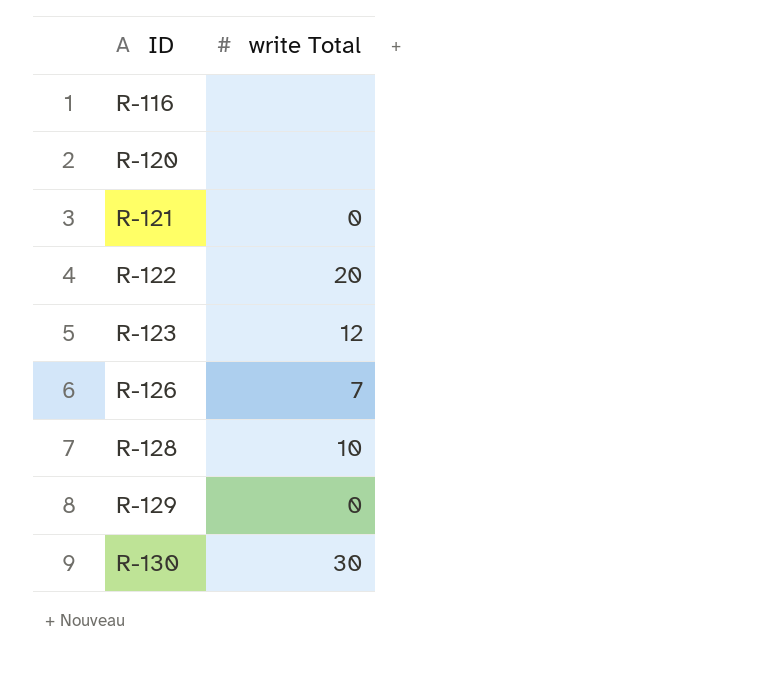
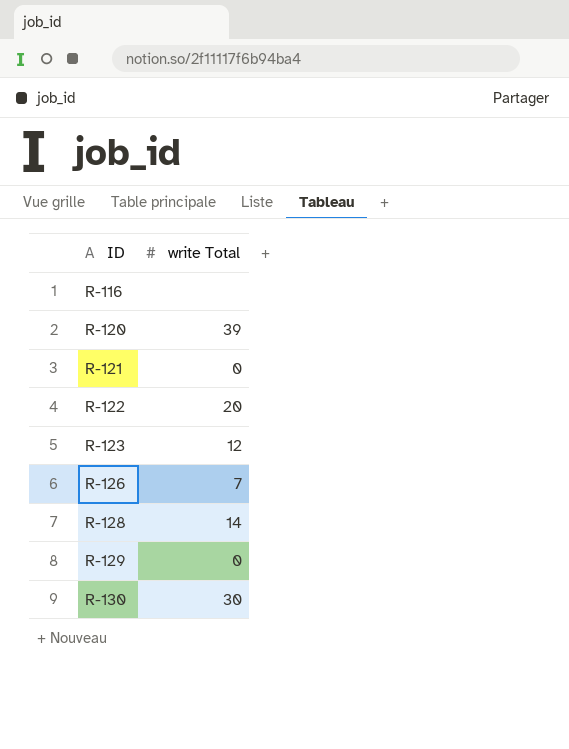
R-120 | write Total: none -> 39
R-128 | write Total: 10 -> 14

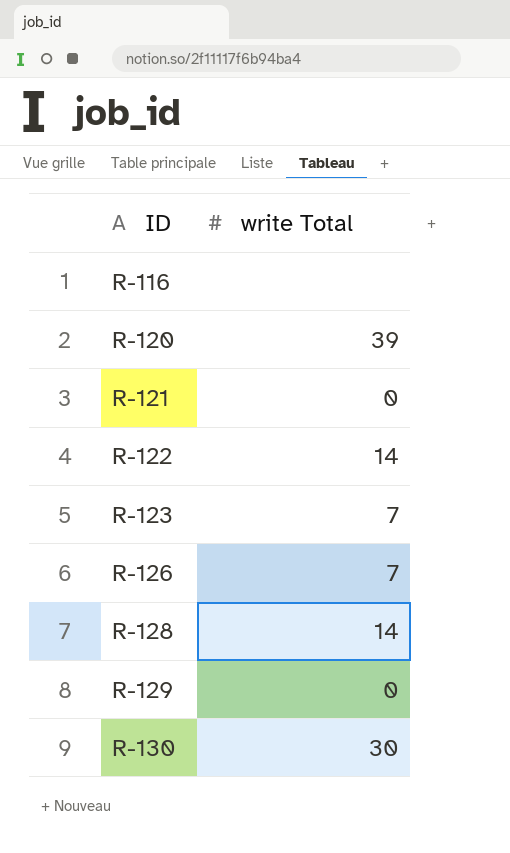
R-122 | write Total: 20 -> 14
R-123 | write Total: 12 -> 7

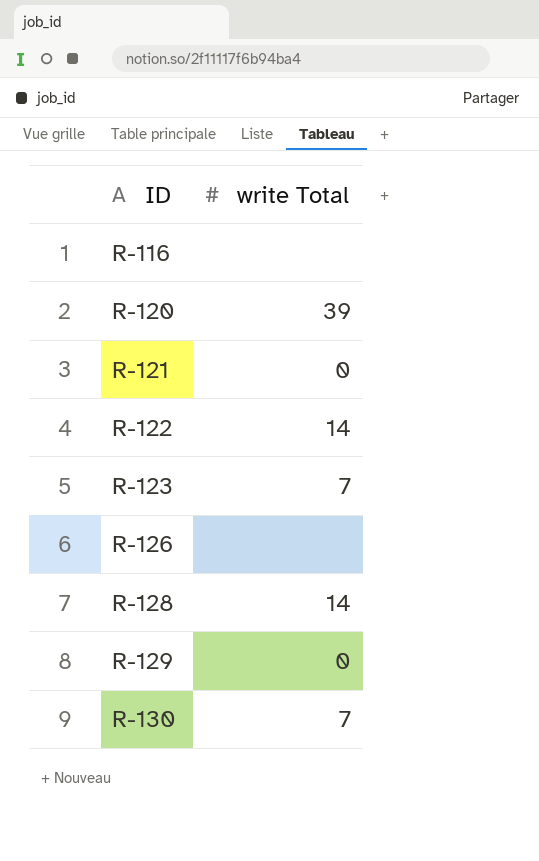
R-126 | write Total: 7 -> none
R-130 | write Total: 30 -> 7

